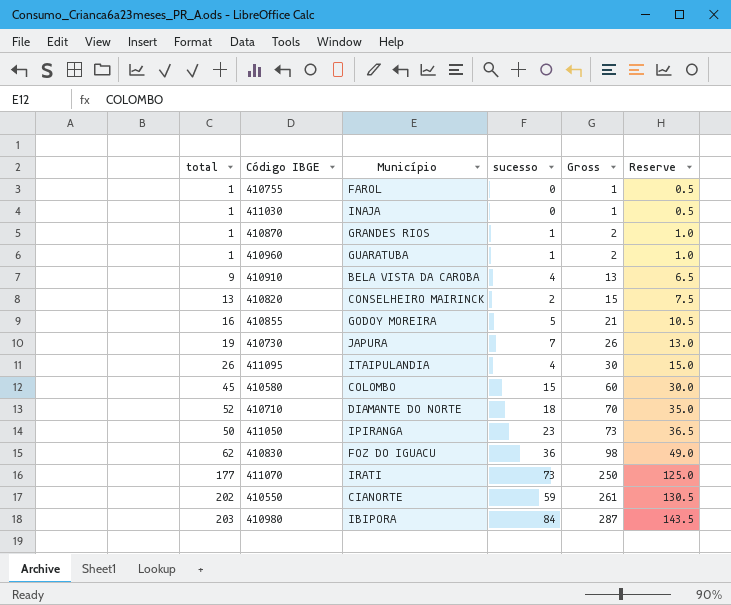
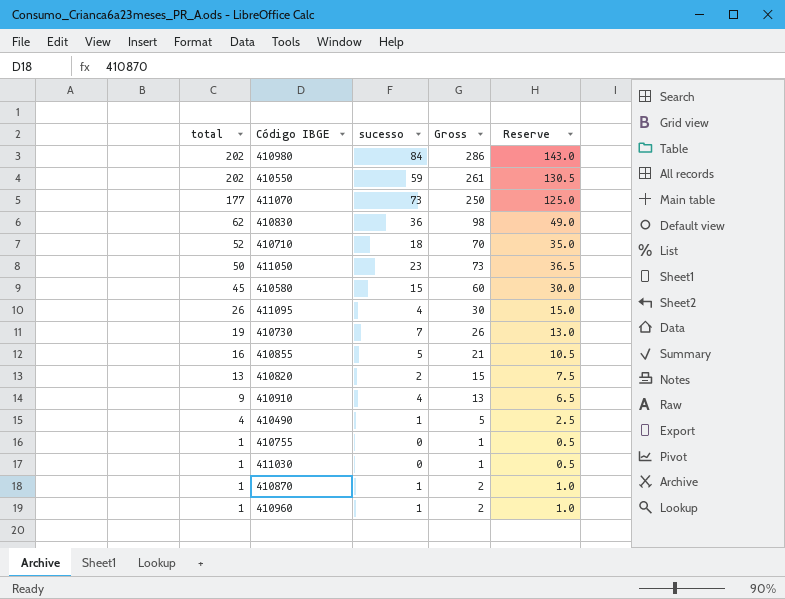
row order: Gross ascending -> total descending
column Município | position: 3 -> none
410980 | total: 203 -> 202
410980 | Gross: 287 -> 286
410980 | Reserve: 143.5 -> 143.0
row 410490: none -> 4 | 1 | 5 | 2.5

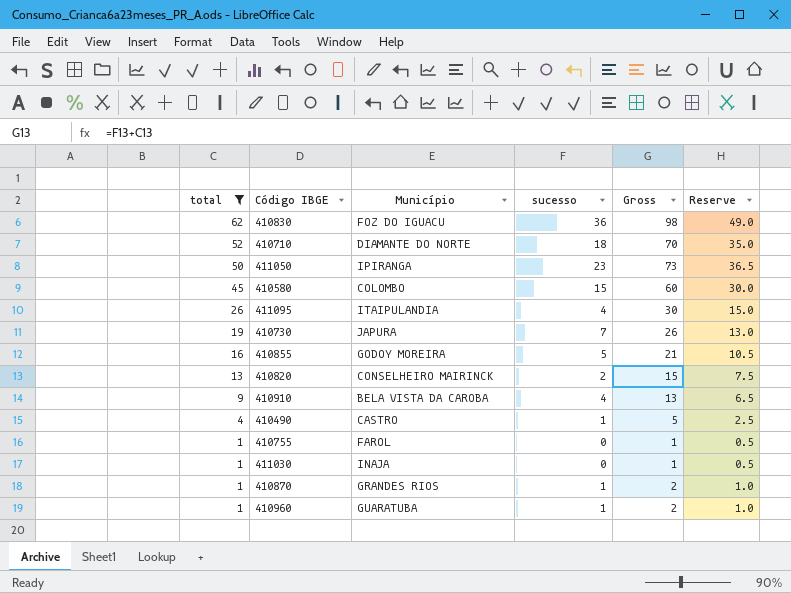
filter: none -> total <= 62
column Município | position: none -> 3

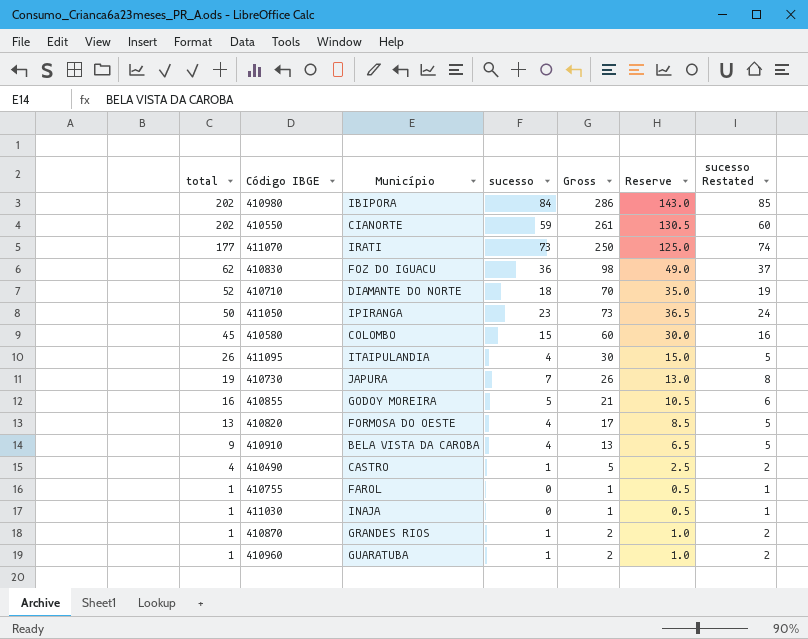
filter: total <= 62 -> none
column sucesso Restated | formula: none -> [sucesso] + 1
410820 | Município: CONSELHEIRO MAIRINCK -> FORMOSA DO OESTE
410820 | sucesso: 2 -> 4
410820 | Gross: 15 -> 17
410820 | Reserve: 7.5 -> 8.5

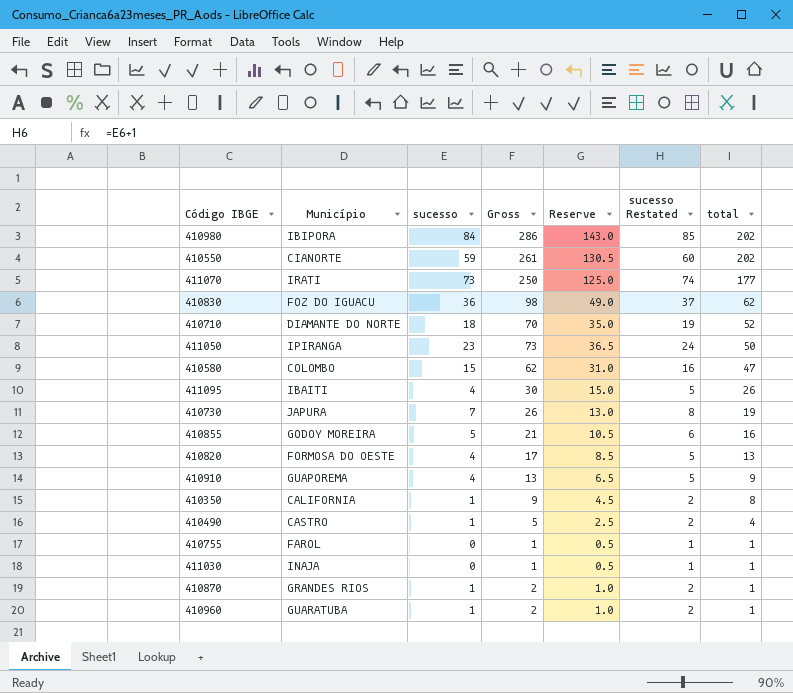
column total | position: 1 -> 7
410580 | Gross: 60 -> 62
410580 | Reserve: 30.0 -> 31.0
410580 | total: 45 -> 47
411095 | Município: ITAIPULANDIA -> IBAITI
410910 | Município: BELA VISTA DA CAROBA -> GUAPOREMA
row 410350: none -> CALIFORNIA | 1 | 9 | 4.5 | 2 | 8

